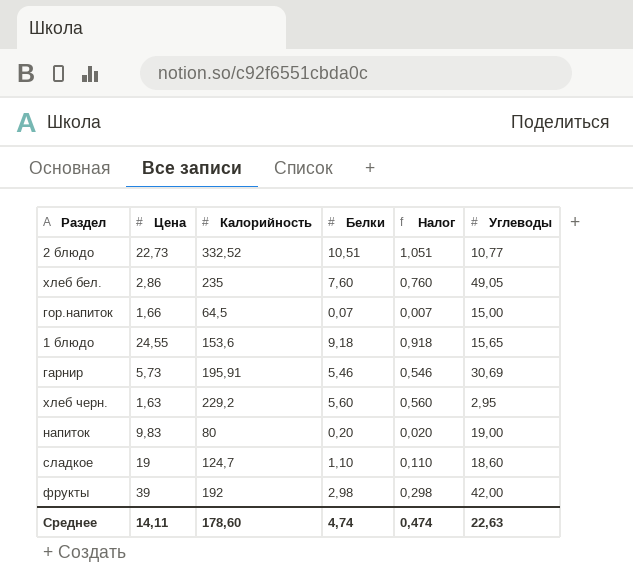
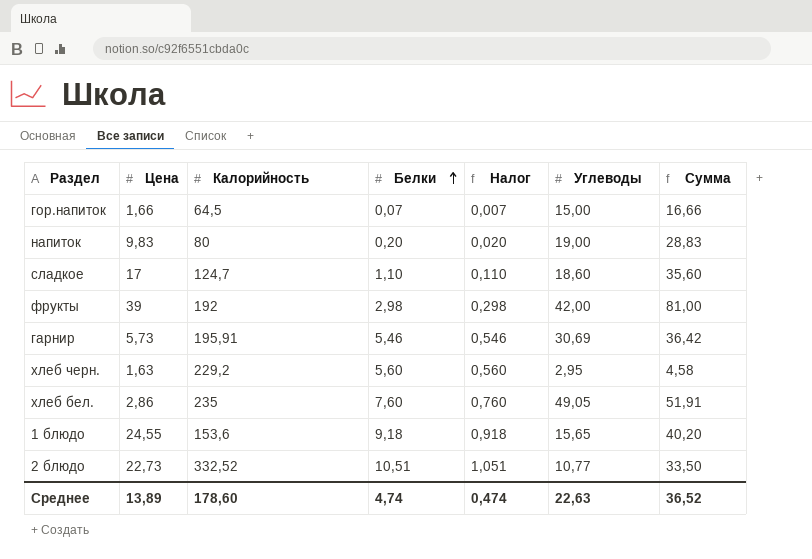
row order: none -> Белки ascending
column Сумма | formula: none -> [Цена] + [Углеводы]
сладкое | Цена: 19 -> 17
Среднее | Цена: 14,11 -> 13,89

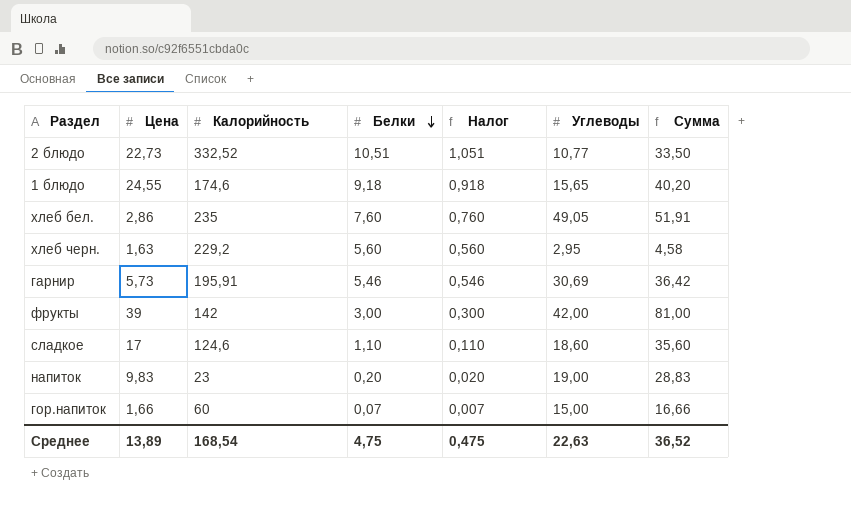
row order: Белки ascending -> Белки descending
1 блюдо | Калорийность: 153,6 -> 174,6
фрукты | Калорийность: 192 -> 142
фрукты | Белки: 2,98 -> 3,00
фрукты | Налог: 0,298 -> 0,300
сладкое | Калорийность: 124,7 -> 124,6
напиток | Калорийность: 80 -> 23
гор.напиток | Калорийность: 64,5 -> 60
Среднее | Калорийность: 178,60 -> 168,54
Среднее | Белки: 4,74 -> 4,75
Среднее | Налог: 0,474 -> 0,475

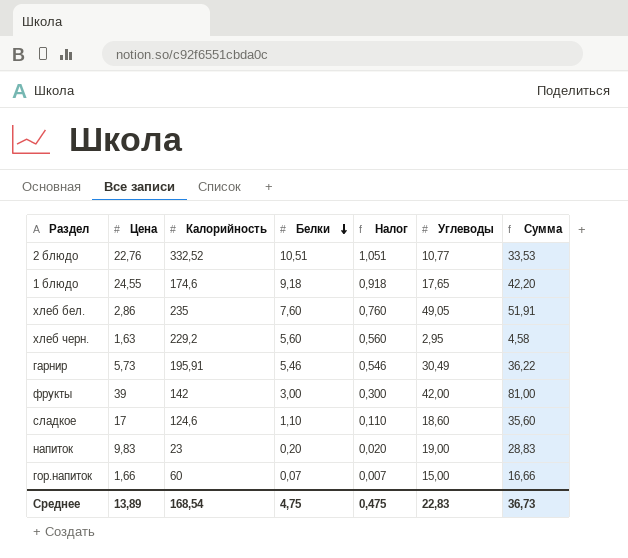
2 блюдо | Цена: 22,73 -> 22,76
2 блюдо | Сумма: 33,50 -> 33,53
1 блюдо | Углеводы: 15,65 -> 17,65
1 блюдо | Сумма: 40,20 -> 42,20
гарнир | Углеводы: 30,69 -> 30,49
гарнир | Сумма: 36,42 -> 36,22
Среднее | Углеводы: 22,63 -> 22,83
Среднее | Сумма: 36,52 -> 36,73

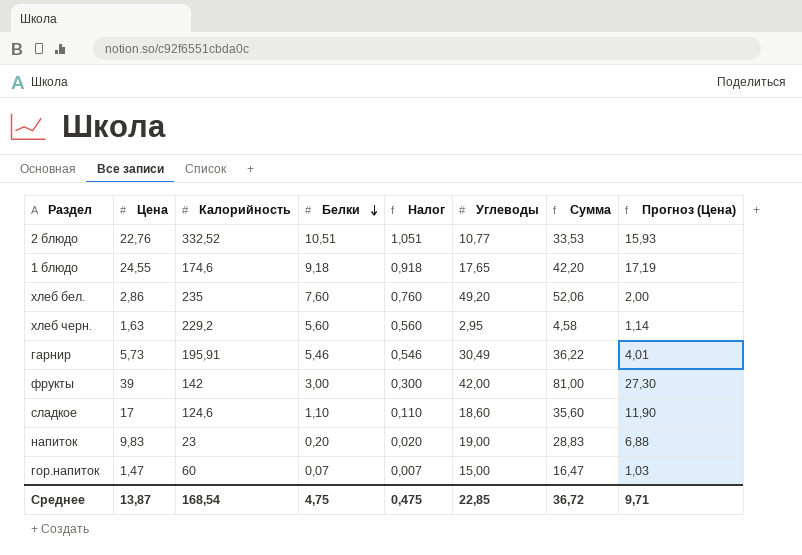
column Прогноз (Цена) | formula: none -> [Цена] * 0,7
хлеб бел. | Углеводы: 49,05 -> 49,20
хлеб бел. | Сумма: 51,91 -> 52,06
гор.напиток | Цена: 1,66 -> 1,47
гор.напиток | Сумма: 16,66 -> 16,47
Среднее | Цена: 13,89 -> 13,87
Среднее | Углеводы: 22,83 -> 22,85
Среднее | Сумма: 36,73 -> 36,72

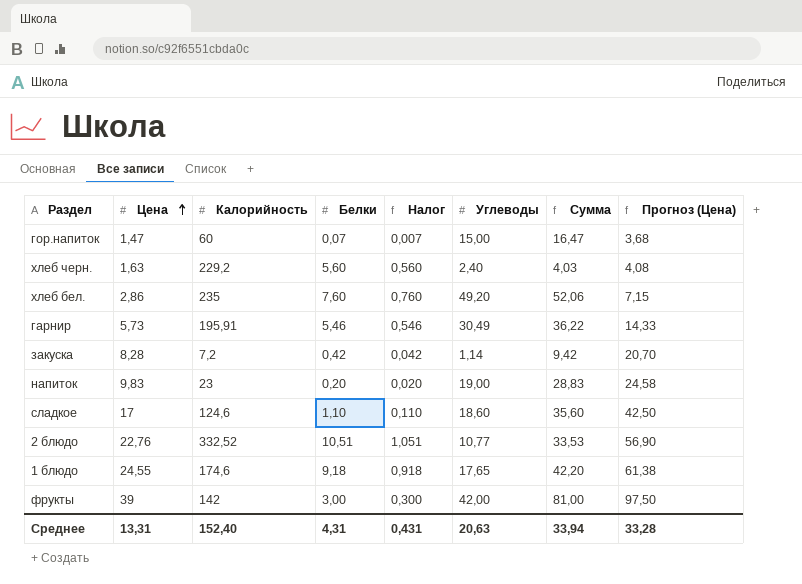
row order: Белки descending -> Цена ascending
column Прогноз (Цена) | formula: [Цена] * 0,7 -> [Цена] * 2,5
хлеб черн. | Углеводы: 2,95 -> 2,40
хлеб черн. | Сумма: 4,58 -> 4,03
row закуска: none -> 8,28 | 7,2 | 0,42 | 0,042 | 1,14 | 9,42 | 20,70
Среднее | Цена: 13,87 -> 13,31
Среднее | Калорийность: 168,54 -> 152,40
Среднее | Белки: 4,75 -> 4,31
Среднее | Налог: 0,475 -> 0,431
Среднее | Углеводы: 22,85 -> 20,63
Среднее | Сумма: 36,72 -> 33,94
Среднее | Прогноз (Цена): 9,71 -> 33,28

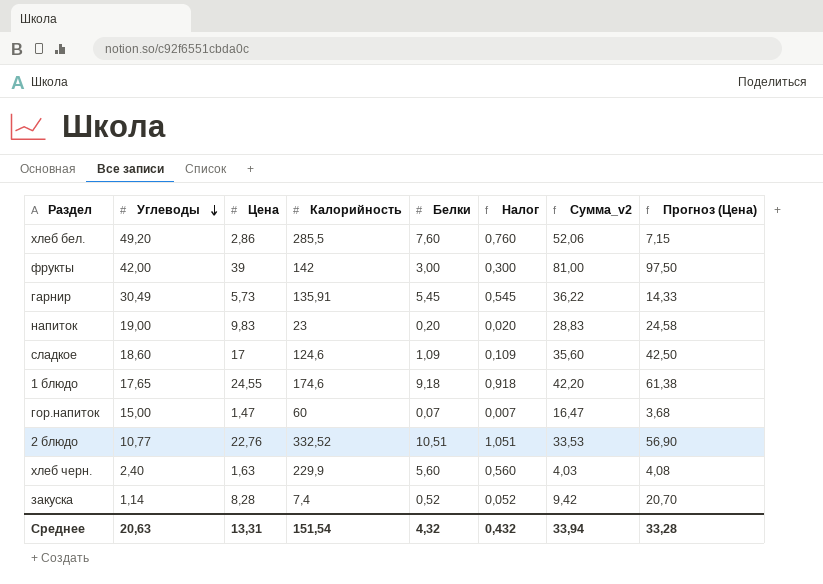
row order: Цена ascending -> Углеводы descending
column Углеводы | position: 6 -> 2
column name: Сумма -> Сумма_v2
хлеб бел. | Калорийность: 235 -> 285,5
гарнир | Калорийность: 195,91 -> 135,91
гарнир | Белки: 5,46 -> 5,45
гарнир | Налог: 0,546 -> 0,545
сладкое | Белки: 1,10 -> 1,09
сладкое | Налог: 0,110 -> 0,109
хлеб черн. | Калорийность: 229,2 -> 229,9
закуска | Калорийность: 7,2 -> 7,4
закуска | Белки: 0,42 -> 0,52
закуска | Налог: 0,042 -> 0,052
Среднее | Калорийность: 152,40 -> 151,54
Среднее | Белки: 4,31 -> 4,32
Среднее | Налог: 0,431 -> 0,432

